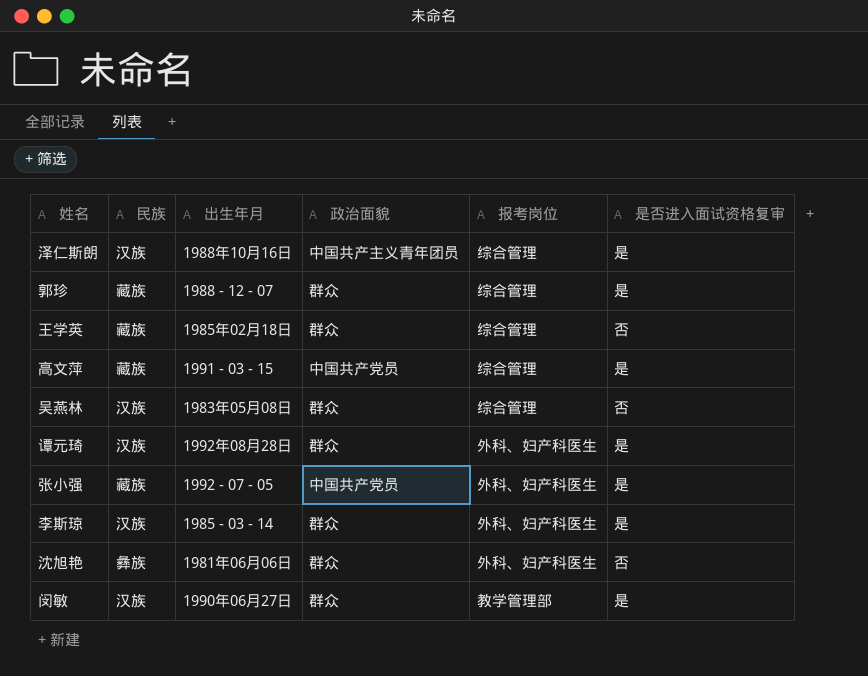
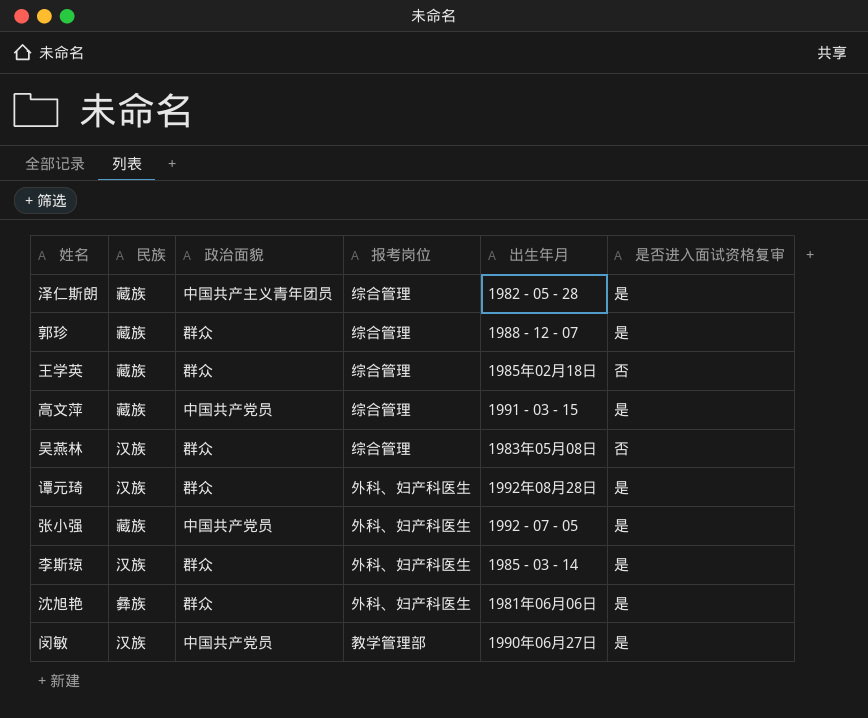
column 出生年月 | position: 3 -> 5
泽仁斯朗 | 民族: 汉族 -> 藏族
泽仁斯朗 | 出生年月: 1988年10月16日 -> 1982 - 05 - 28
沈旭艳 | 是否进入面试资格复审: 否 -> 是
闵敏 | 政治面貌: 群众 -> 中国共产党员

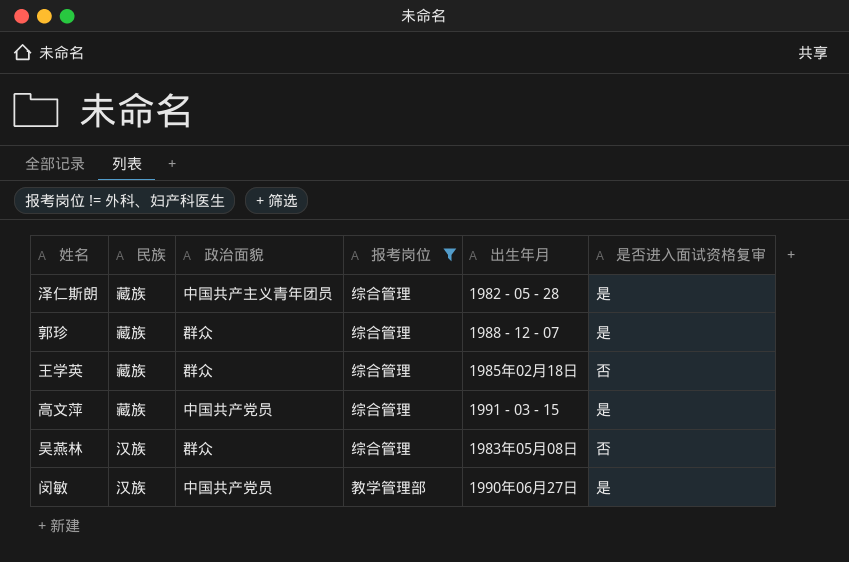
filter: none -> 报考岗位 != 外科、妇产科医生

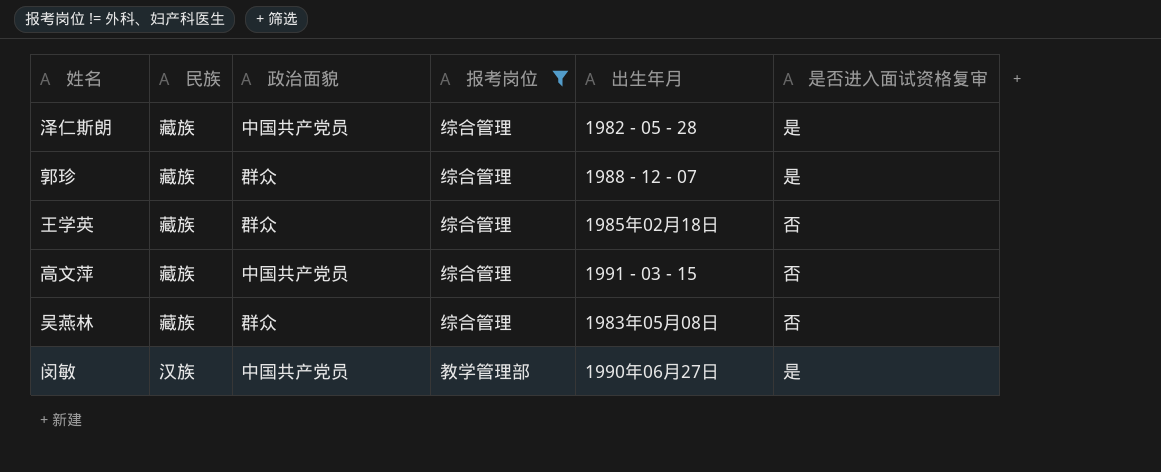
泽仁斯朗 | 政治面貌: 中国共产主义青年团员 -> 中国共产党员
高文萍 | 是否进入面试资格复审: 是 -> 否
吴燕林 | 民族: 汉族 -> 藏族

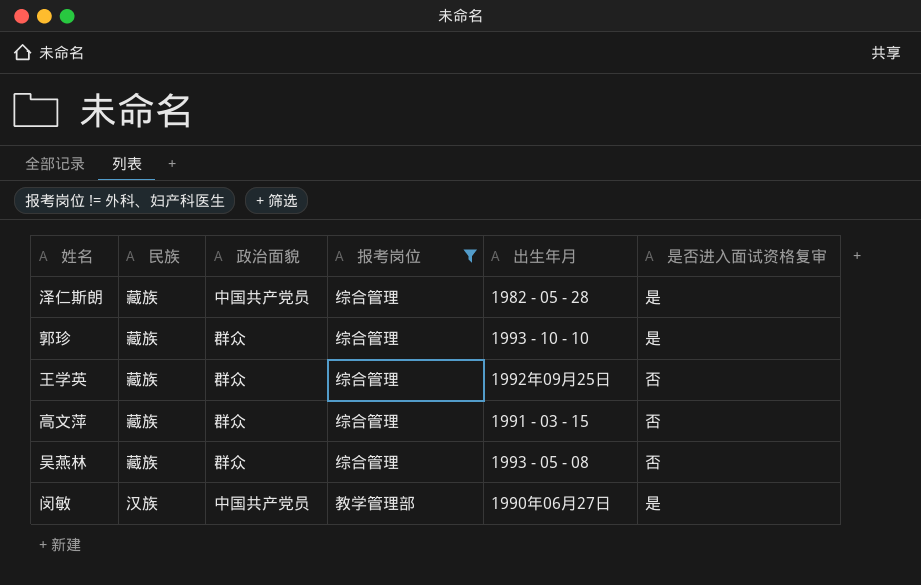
郭珍 | 出生年月: 1988 - 12 - 07 -> 1993 - 10 - 10
王学英 | 出生年月: 1985年02月18日 -> 1992年09月25日
高文萍 | 政治面貌: 中国共产党员 -> 群众
吴燕林 | 出生年月: 1983年05月08日 -> 1993 - 05 - 08

